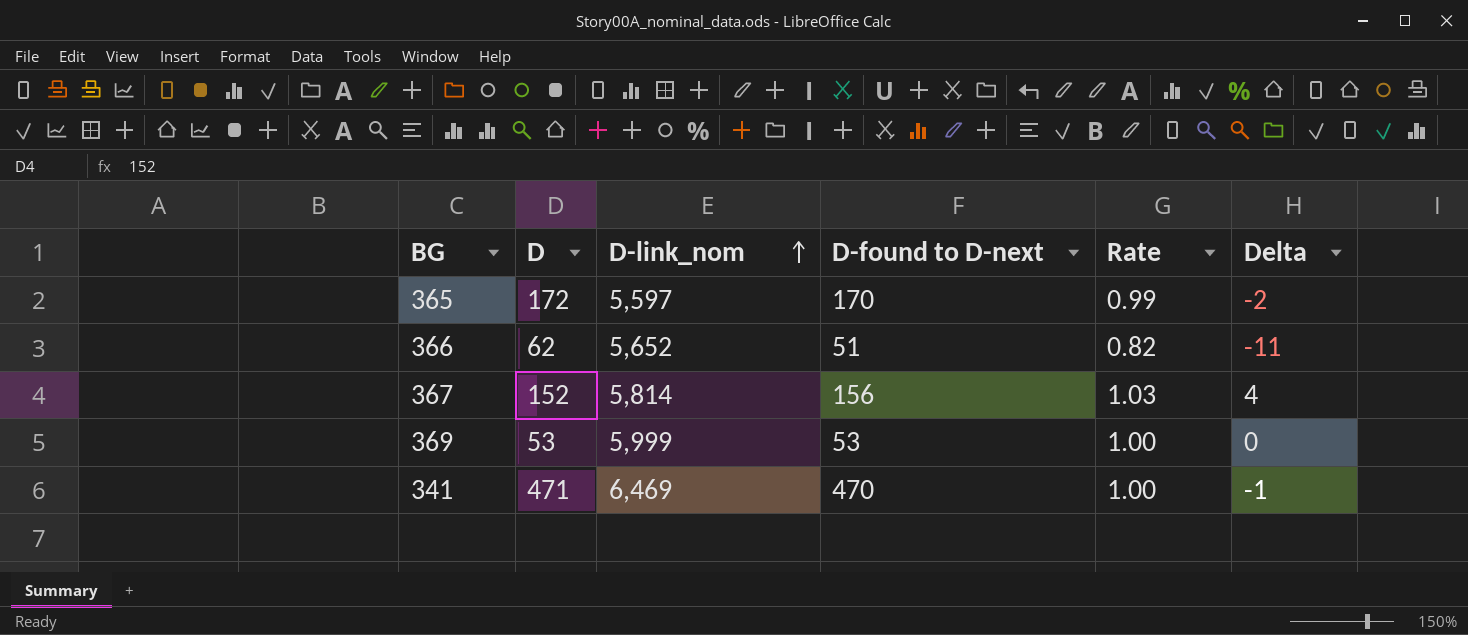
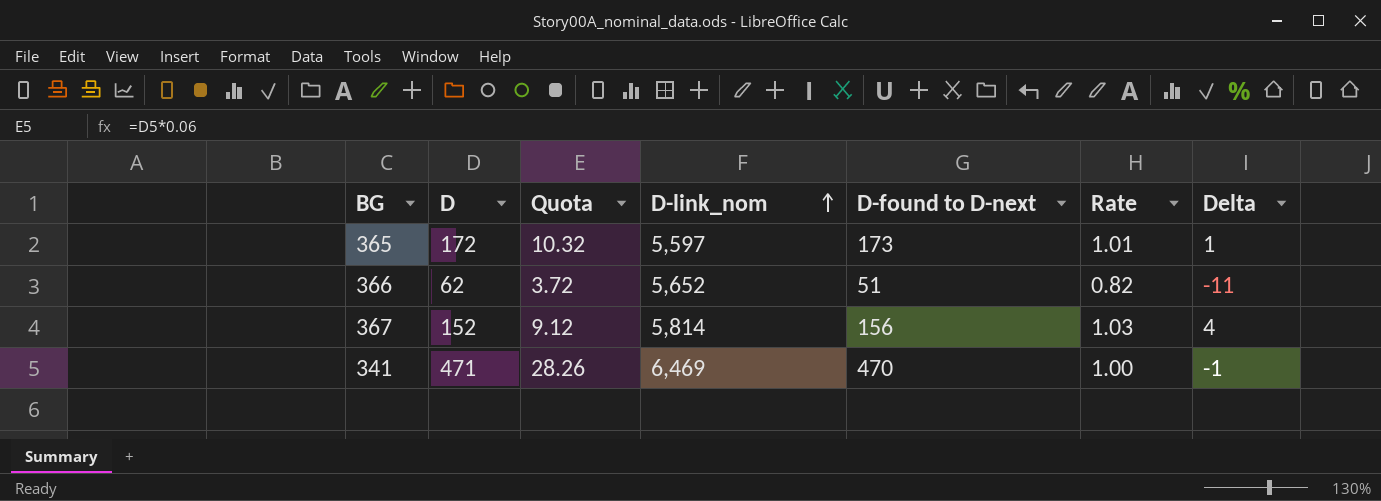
column Quota | formula: none -> [D] * 0.06
row 369: 53 | 5,999 | 53 | 1.00 | 0 -> none
365 | D-found to D-next: 170 -> 173
365 | Rate: 0.99 -> 1.01
365 | Delta: -2 -> 1

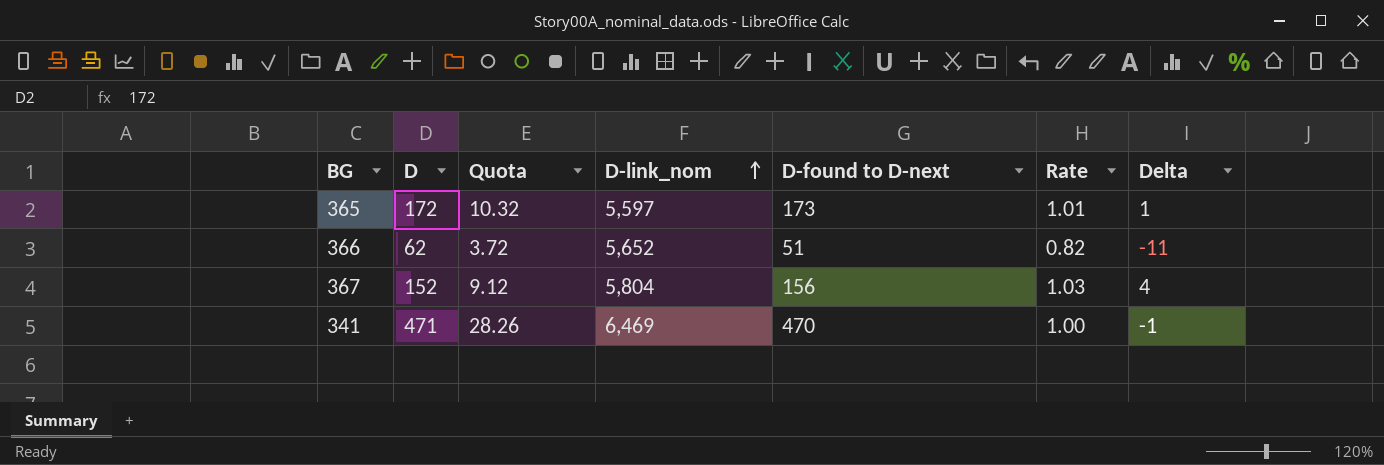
367 | D-link_nom: 5,814 -> 5,804

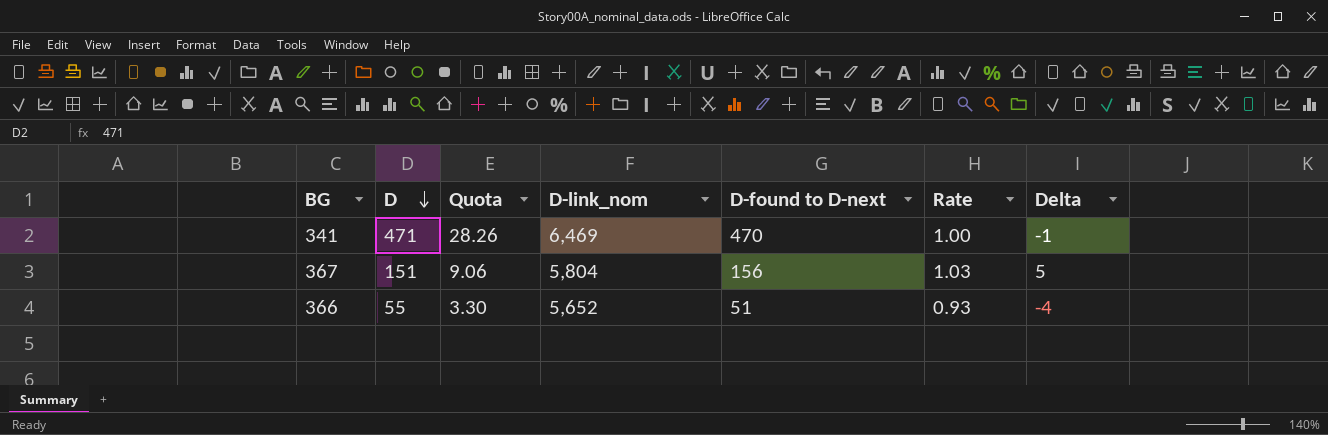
row order: D-link_nom ascending -> D descending
row 365: 172 | 10.32 | 5,597 | 173 | 1.01 | 1 -> none
367 | D: 152 -> 151
367 | Quota: 9.12 -> 9.06
367 | Delta: 4 -> 5
366 | D: 62 -> 55
366 | Quota: 3.72 -> 3.30
366 | Rate: 0.82 -> 0.93
366 | Delta: -11 -> -4

